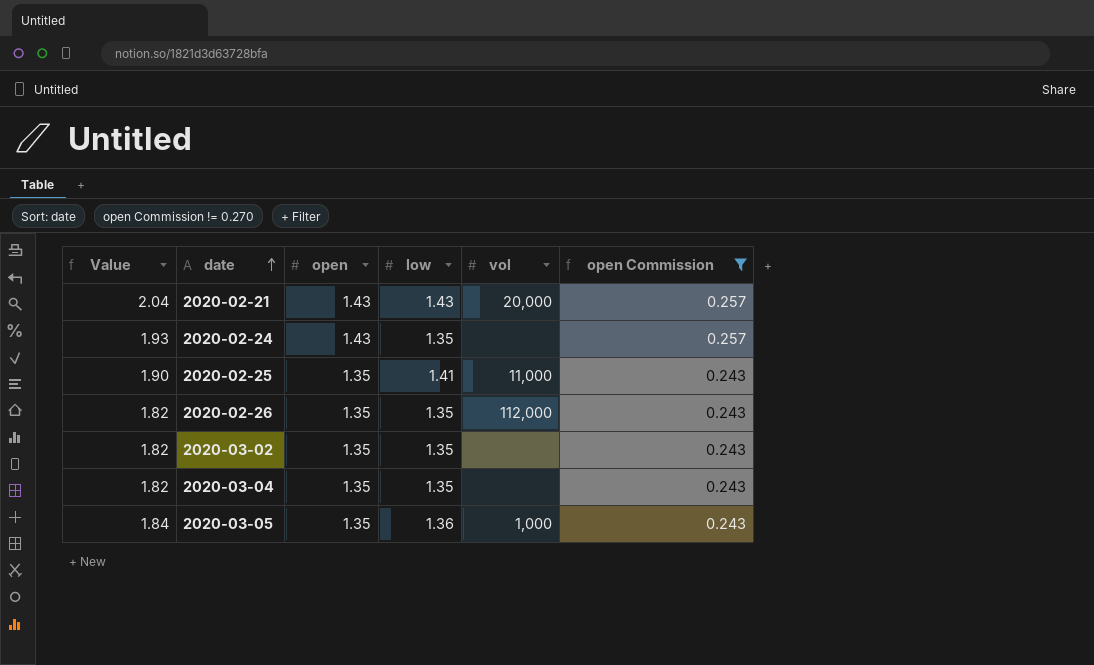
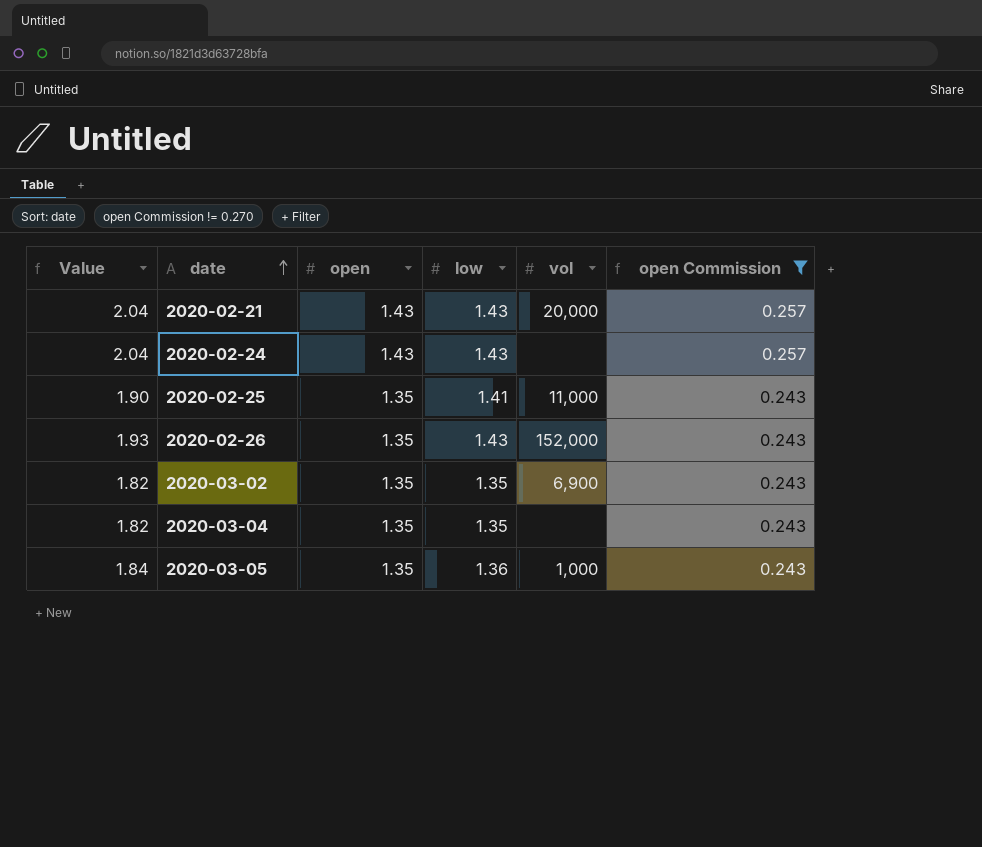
2020-02-24 | Value: 1.93 -> 2.04
2020-02-24 | low: 1.35 -> 1.43
2020-02-26 | Value: 1.82 -> 1.93
2020-02-26 | low: 1.35 -> 1.43
2020-02-26 | vol: 112,000 -> 152,000
2020-03-02 | vol: none -> 6,900

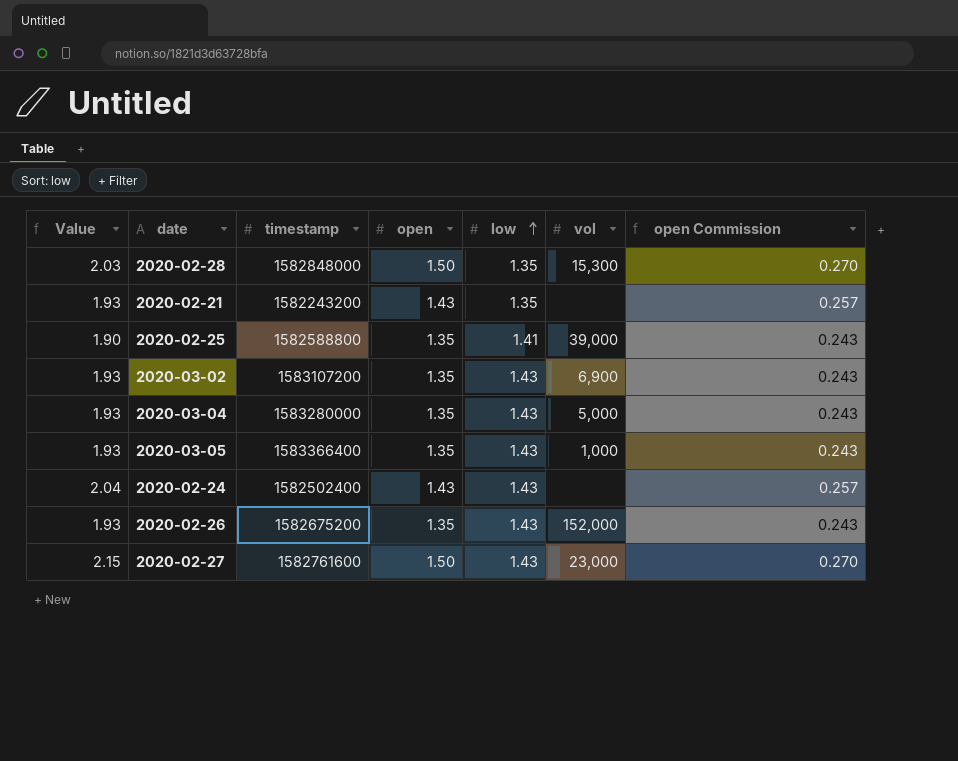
filter: open Commission != 0.270 -> none
row order: date ascending -> low ascending
column timestamp | position: none -> 3
2020-02-21 | Value: 2.04 -> 1.93
2020-02-21 | low: 1.43 -> 1.35
2020-02-21 | vol: 20,000 -> none
2020-02-25 | vol: 11,000 -> 39,000
2020-03-02 | Value: 1.82 -> 1.93
2020-03-02 | low: 1.35 -> 1.43
2020-03-04 | Value: 1.82 -> 1.93
2020-03-04 | low: 1.35 -> 1.43
2020-03-04 | vol: none -> 5,000
2020-03-05 | Value: 1.84 -> 1.93
2020-03-05 | low: 1.36 -> 1.43

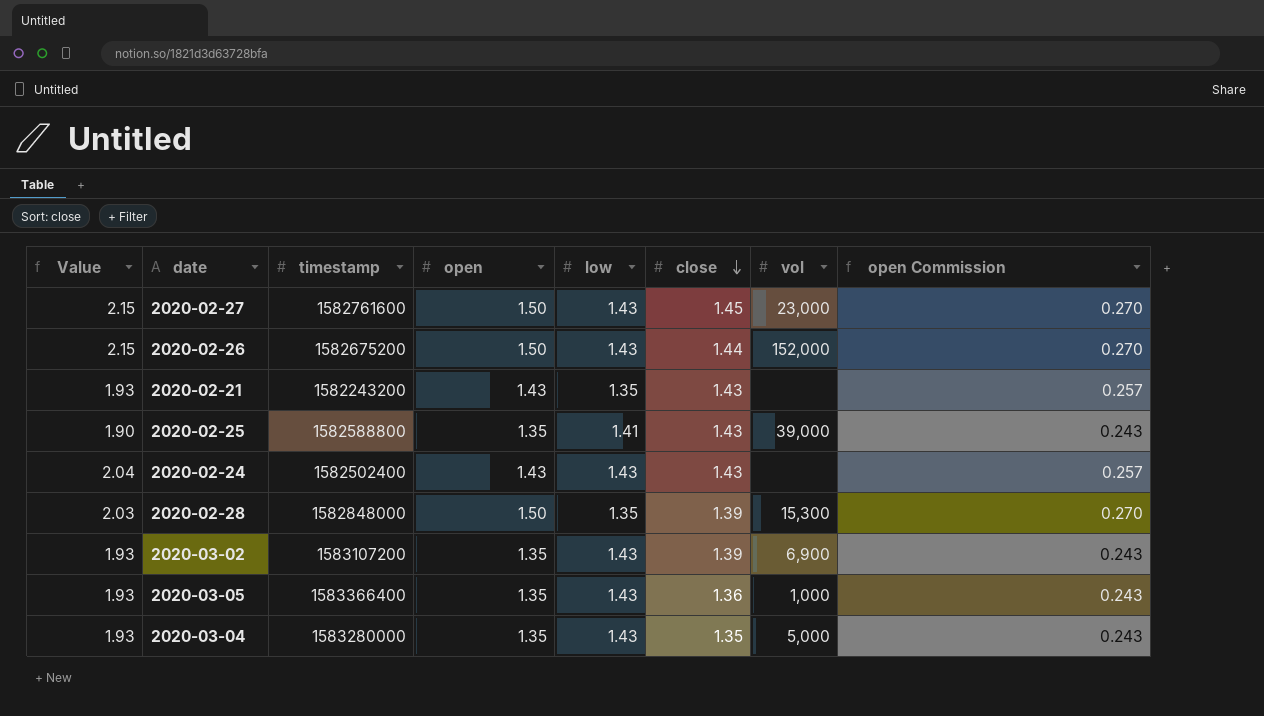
row order: low ascending -> close descending
column close | position: none -> 6
2020-02-26 | Value: 1.93 -> 2.15
2020-02-26 | open: 1.35 -> 1.50
2020-02-26 | open Commission: 0.243 -> 0.270

